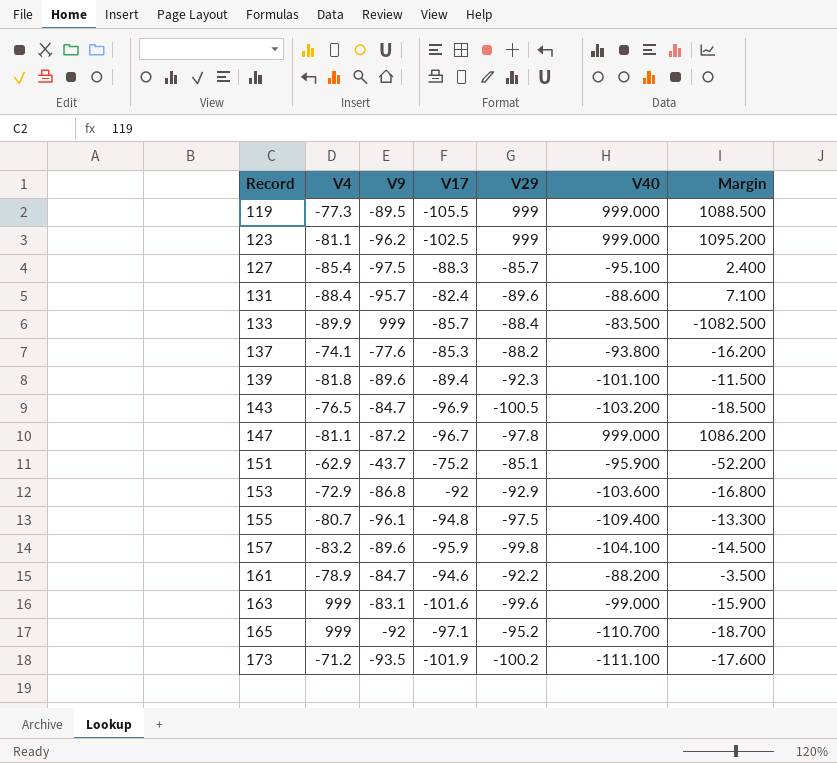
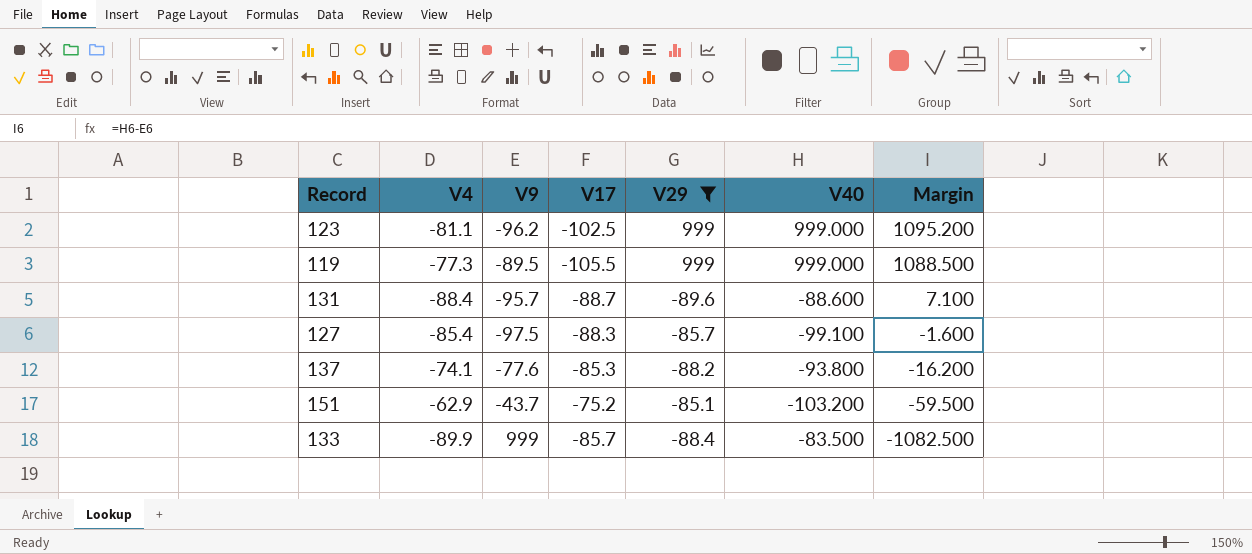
filter: none -> V29 >= -89.6
row order: Record ascending -> Margin descending
131 | V17: -82.4 -> -88.7
127 | V40: -95.100 -> -99.100
127 | Margin: 2.400 -> -1.600
151 | V40: -95.900 -> -103.200
151 | Margin: -52.200 -> -59.500

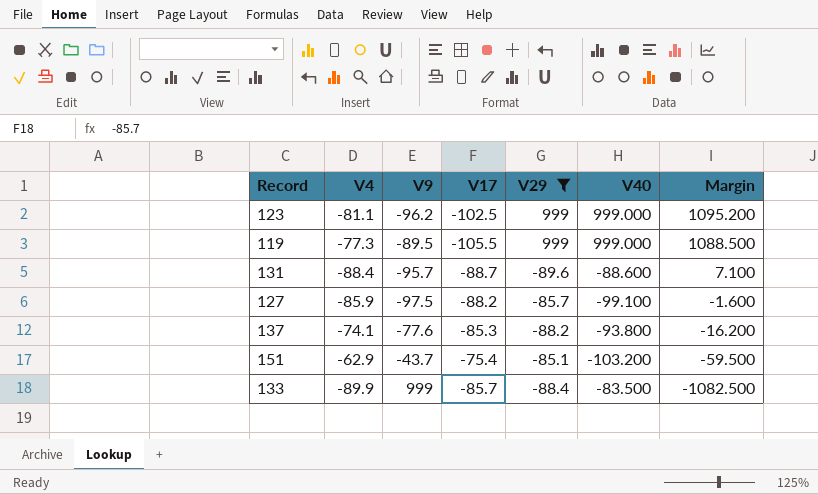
127 | V4: -85.4 -> -85.9
127 | V17: -88.3 -> -88.2
151 | V17: -75.2 -> -75.4

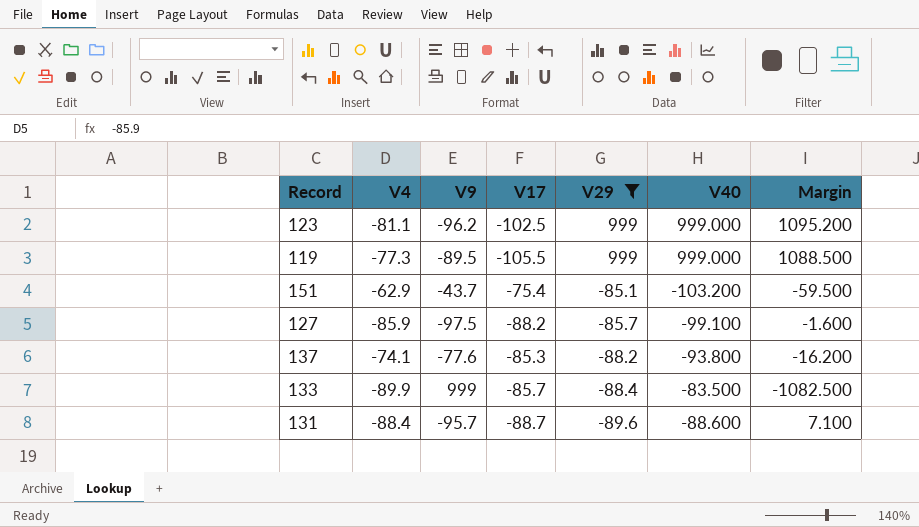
row order: Margin descending -> V29 descending

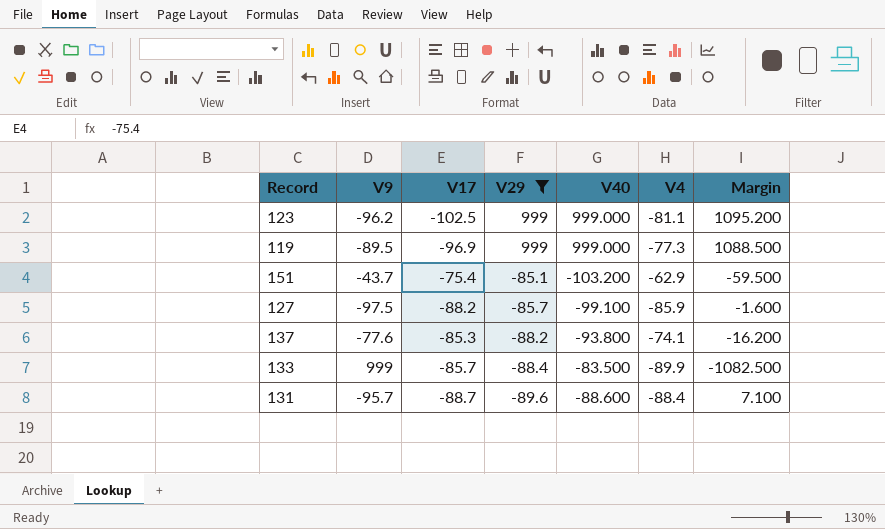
column V4 | position: 2 -> 6
119 | V17: -105.5 -> -96.9

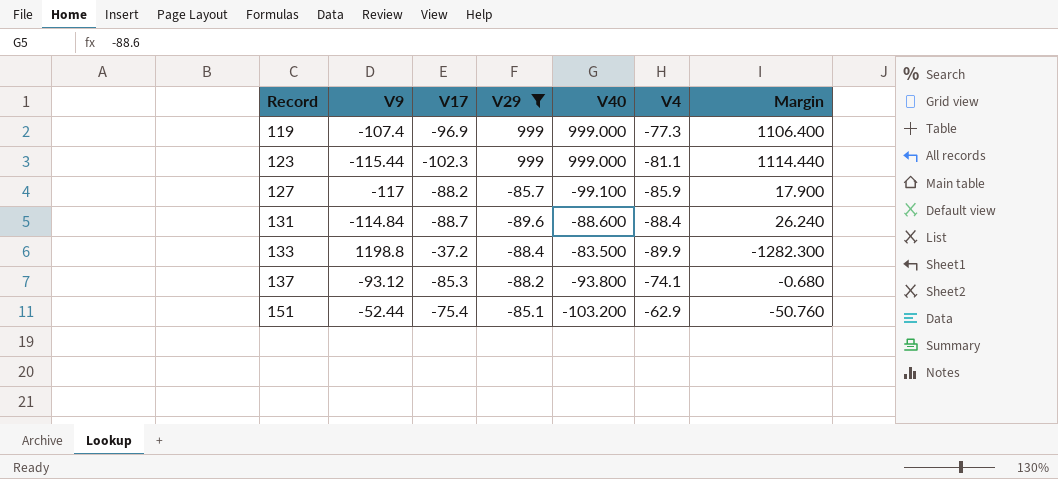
row order: V29 descending -> Record ascending
119 | V9: -89.5 -> -107.4
119 | Margin: 1088.500 -> 1106.400
123 | V9: -96.2 -> -115.44
123 | V17: -102.5 -> -102.3
123 | Margin: 1095.200 -> 1114.440
127 | V9: -97.5 -> -117
127 | Margin: -1.600 -> 17.900
131 | V9: -95.7 -> -114.84
131 | Margin: 7.100 -> 26.240
133 | V9: 999 -> 1198.8
133 | V17: -85.7 -> -37.2
133 | Margin: -1082.500 -> -1282.300
137 | V9: -77.6 -> -93.12
137 | Margin: -16.200 -> -0.680
151 | V9: -43.7 -> -52.44
151 | Margin: -59.500 -> -50.760

